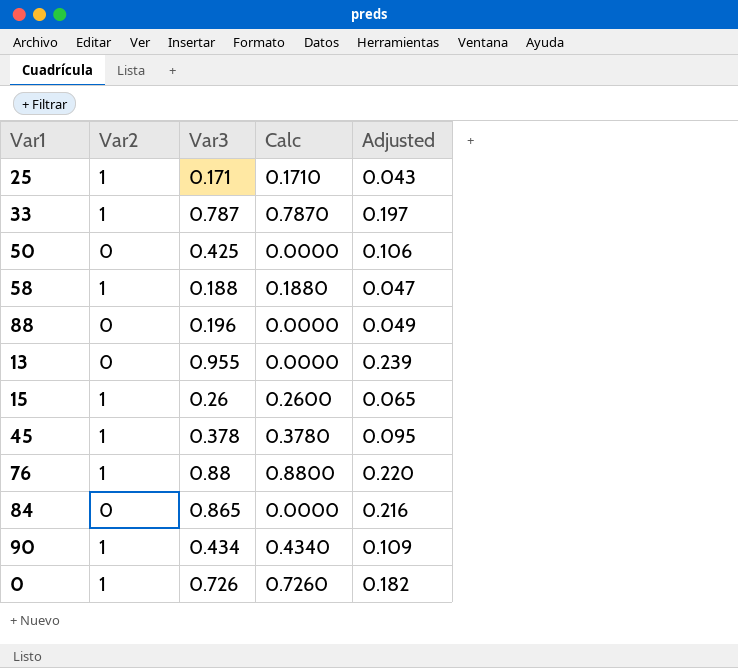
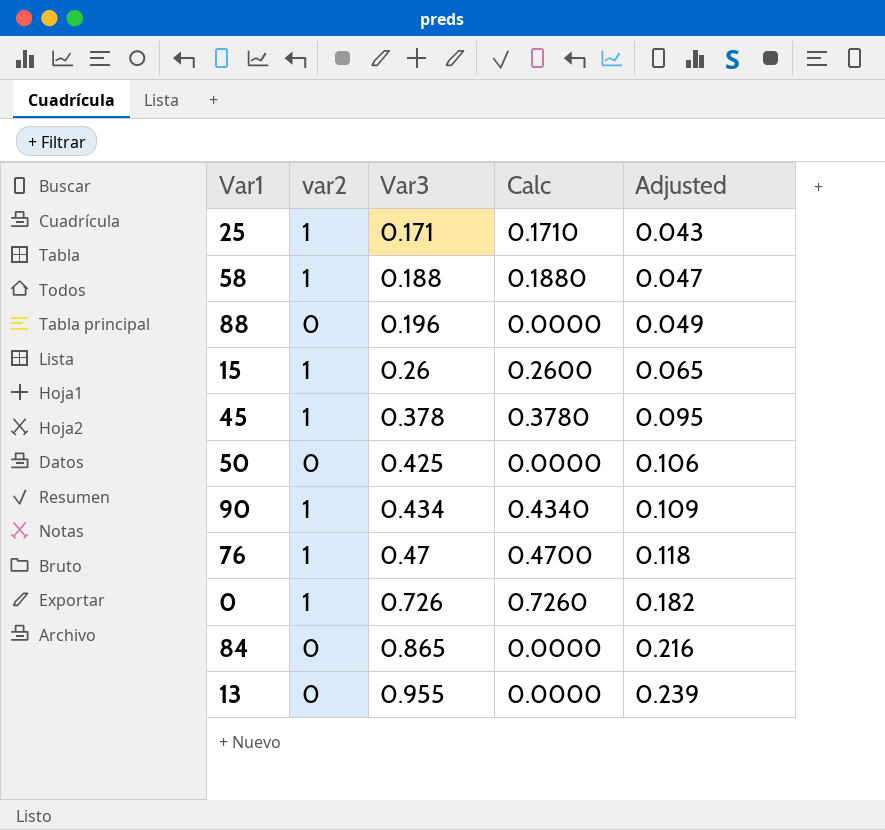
row order: none -> Var3 ascending
column name: Var2 -> var2
row 33: 1 | 0.787 | 0.7870 | 0.197 -> none
76 | Var3: 0.88 -> 0.47
76 | Calc: 0.8800 -> 0.4700
76 | Adjusted: 0.220 -> 0.118

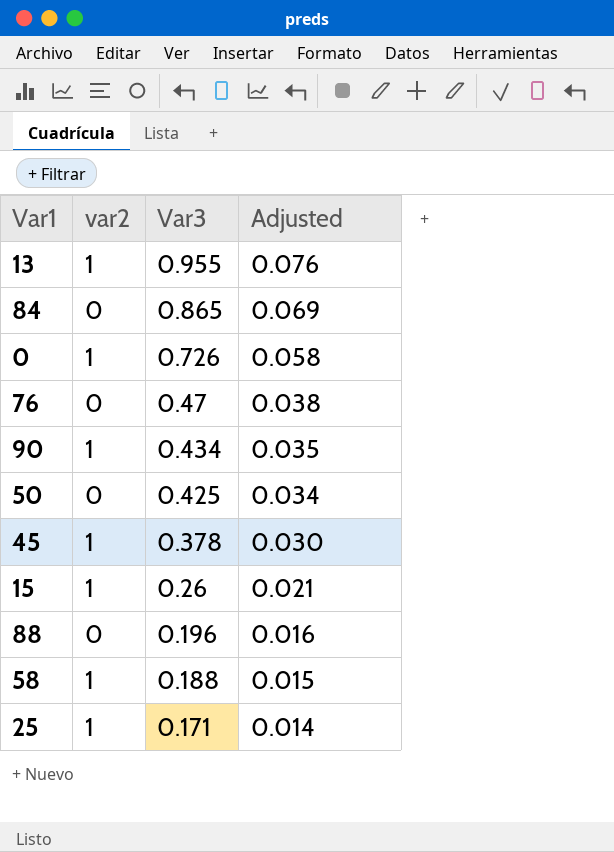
row order: Var3 ascending -> Var3 descending
column Calc | formula: [var2] * [Var3] -> none
column Adjusted | formula: [Var3] * 0.25 -> [Var3] * 0.08
13 | var2: 0 -> 1
76 | var2: 1 -> 0

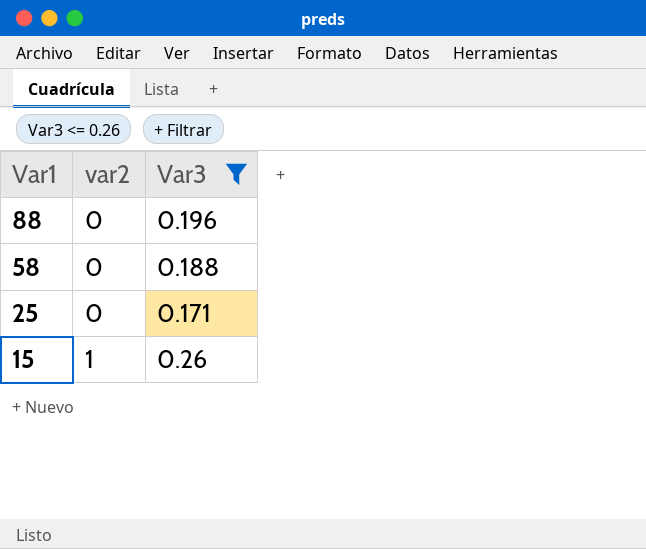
filter: none -> Var3 <= 0.26
row order: Var3 descending -> Var1 descending
column Adjusted | formula: [Var3] * 0.08 -> none
58 | var2: 1 -> 0
25 | var2: 1 -> 0

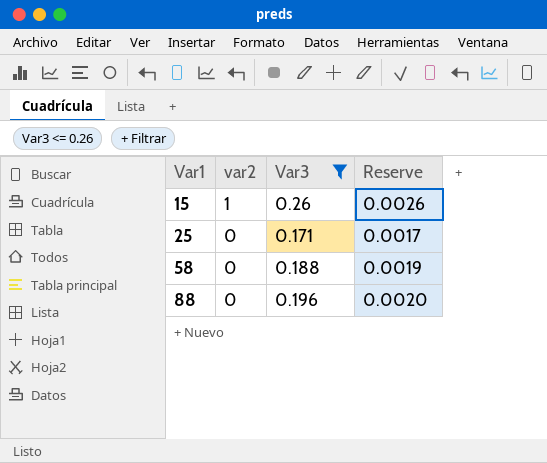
row order: Var1 descending -> Var1 ascending
column Reserve | formula: none -> [Var3] * 0.01

